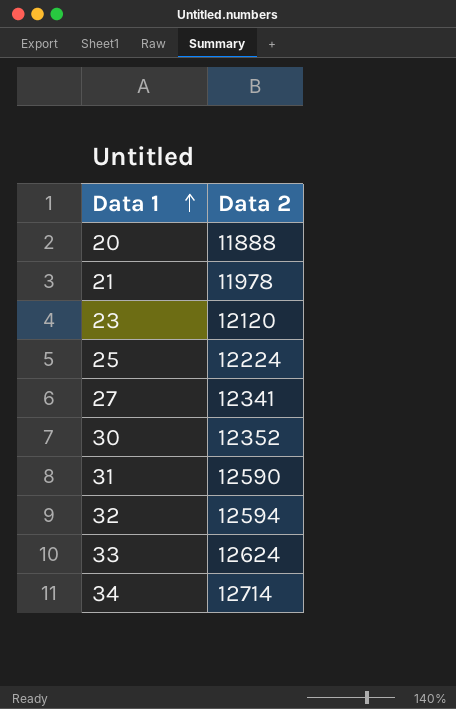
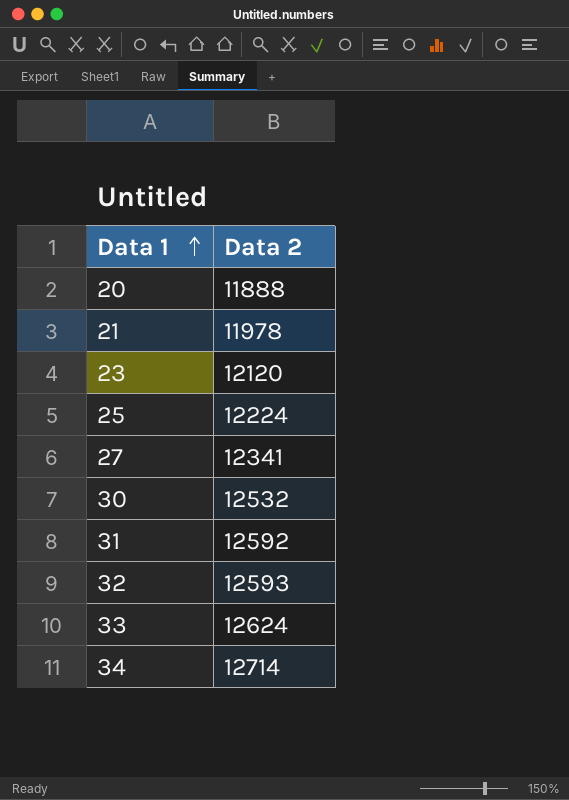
30 | Data 2: 12352 -> 12532
31 | Data 2: 12590 -> 12592
32 | Data 2: 12594 -> 12593

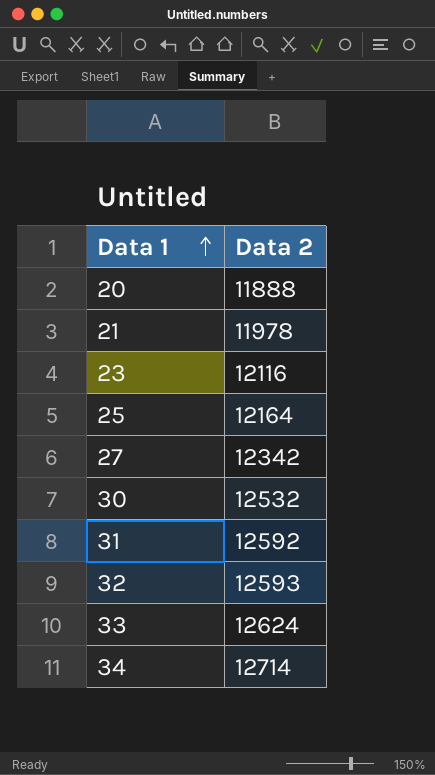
23 | Data 2: 12120 -> 12116
25 | Data 2: 12224 -> 12164
27 | Data 2: 12341 -> 12342

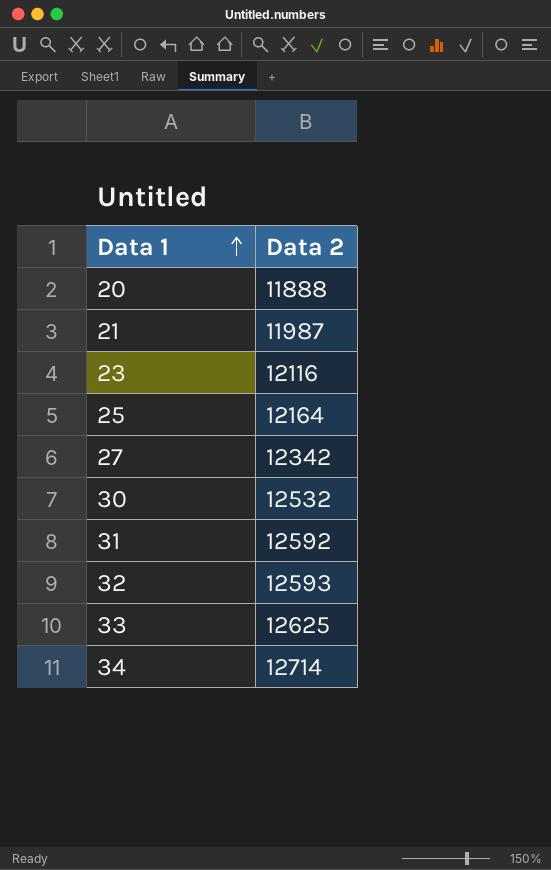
21 | Data 2: 11978 -> 11987
33 | Data 2: 12624 -> 12625

